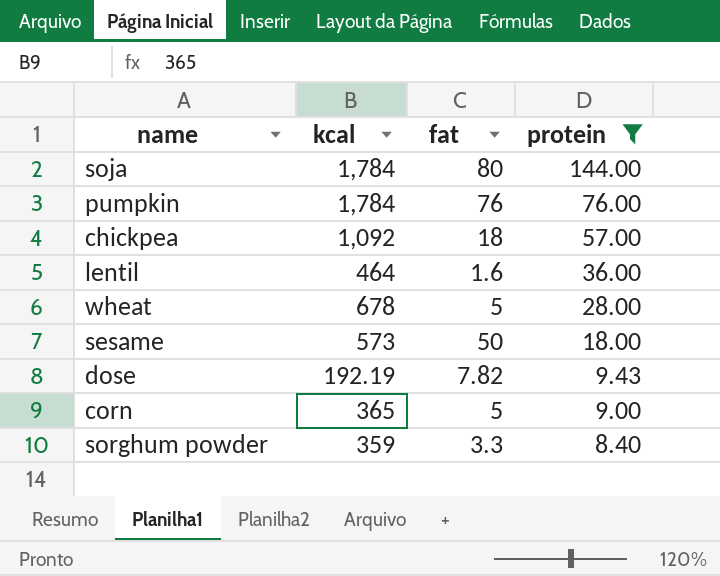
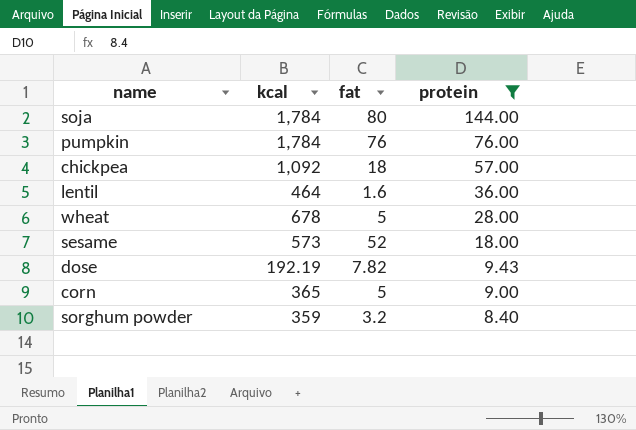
sesame | fat: 50 -> 52
sorghum powder | fat: 3.3 -> 3.2

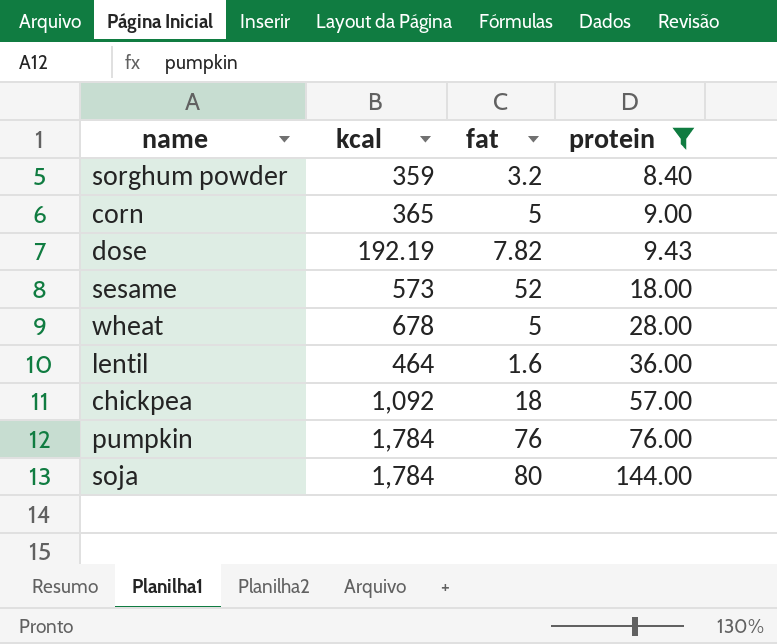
row order: protein descending -> protein ascending

